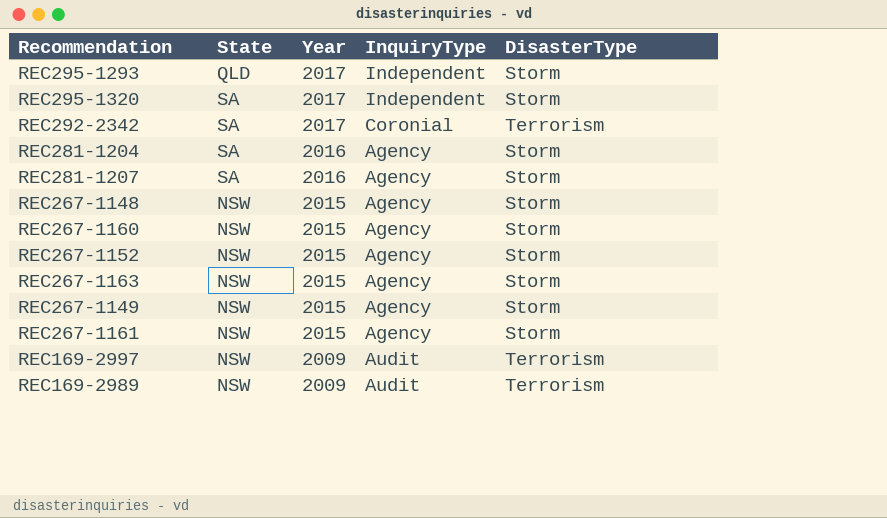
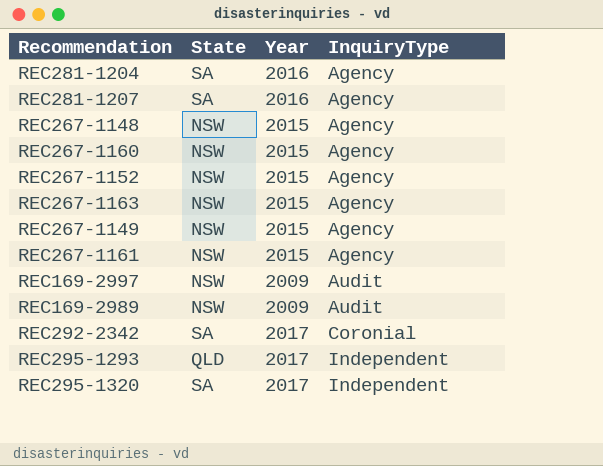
row order: Year descending -> InquiryType ascending
column DisasterType | position: 5 -> none

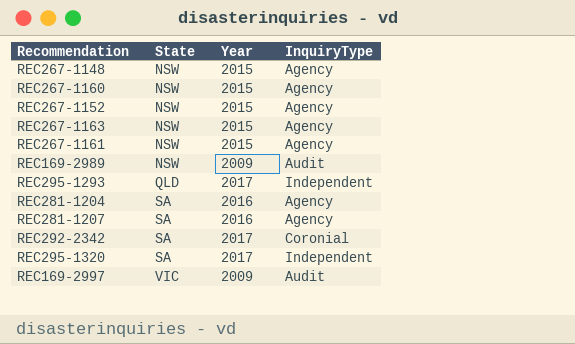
row order: InquiryType ascending -> State ascending
row REC267-1149: NSW | 2015 | Agency -> none
REC169-2997 | State: NSW -> VIC

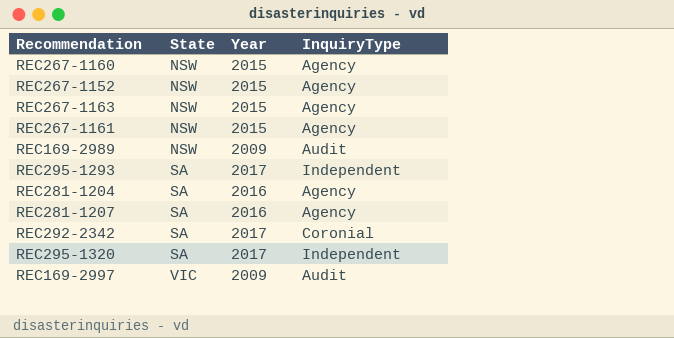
row REC267-1148: NSW | 2015 | Agency -> none
REC295-1293 | State: QLD -> SA

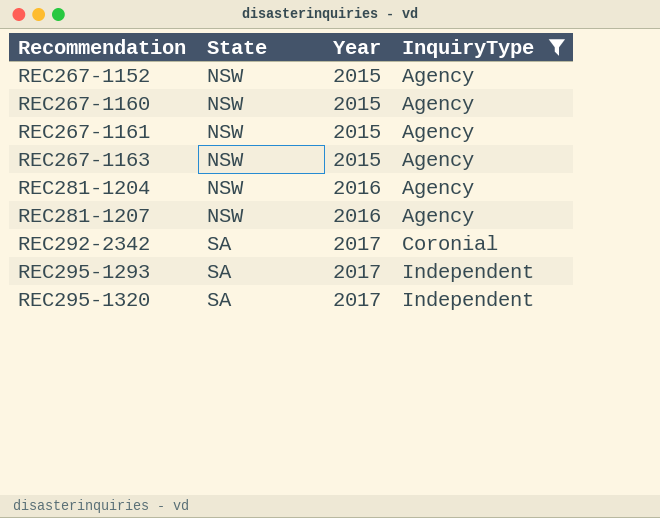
filter: none -> InquiryType != Audit
row order: State ascending -> Recommendation ascending
REC281-1204 | State: SA -> NSW
REC281-1207 | State: SA -> NSW

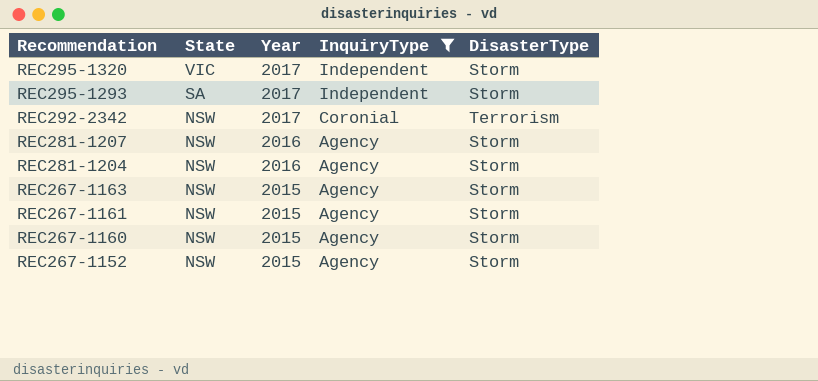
row order: Recommendation ascending -> Recommendation descending
column DisasterType | position: none -> 5
REC295-1320 | State: SA -> VIC
REC292-2342 | State: SA -> NSW

